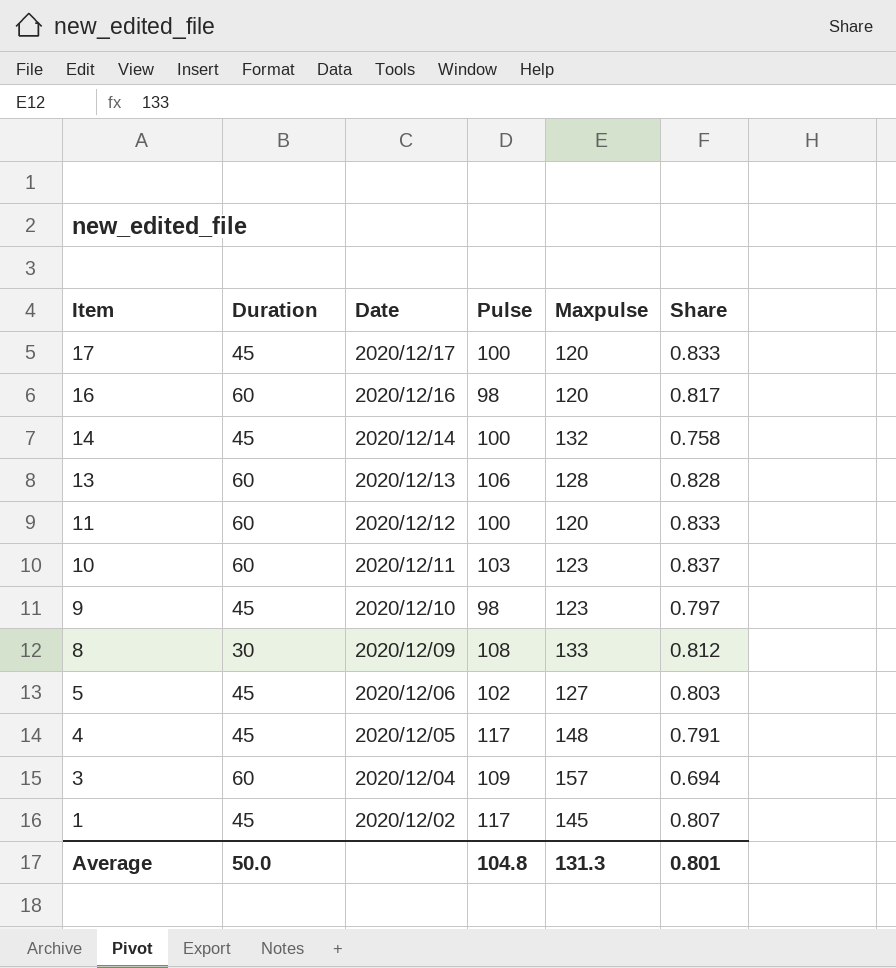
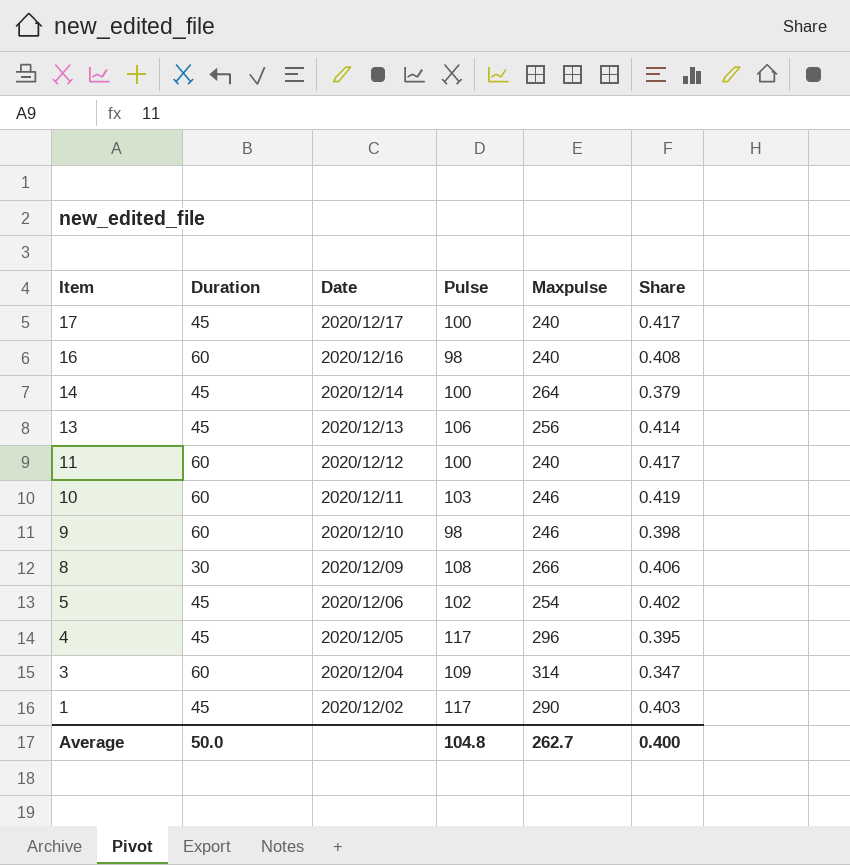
17 | Maxpulse: 120 -> 240
17 | Share: 0.833 -> 0.417
16 | Maxpulse: 120 -> 240
16 | Share: 0.817 -> 0.408
14 | Maxpulse: 132 -> 264
14 | Share: 0.758 -> 0.379
13 | Duration: 60 -> 45
13 | Maxpulse: 128 -> 256
13 | Share: 0.828 -> 0.414
11 | Maxpulse: 120 -> 240
11 | Share: 0.833 -> 0.417
10 | Maxpulse: 123 -> 246
10 | Share: 0.837 -> 0.419
9 | Duration: 45 -> 60
9 | Maxpulse: 123 -> 246
9 | Share: 0.797 -> 0.398
8 | Maxpulse: 133 -> 266
8 | Share: 0.812 -> 0.406
5 | Maxpulse: 127 -> 254
5 | Share: 0.803 -> 0.402
4 | Maxpulse: 148 -> 296
4 | Share: 0.791 -> 0.395
3 | Maxpulse: 157 -> 314
3 | Share: 0.694 -> 0.347
1 | Maxpulse: 145 -> 290
1 | Share: 0.807 -> 0.403
Average | Maxpulse: 131.3 -> 262.7
Average | Share: 0.801 -> 0.400

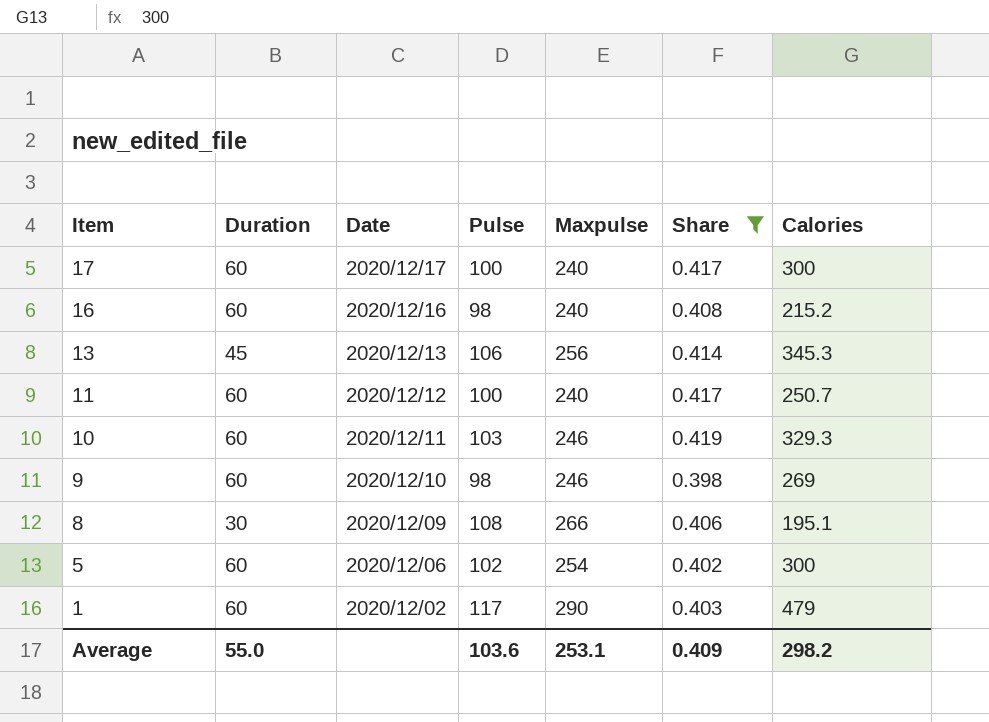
filter: none -> Share >= 0.398
column Calories | position: none -> 7
17 | Duration: 45 -> 60
5 | Duration: 45 -> 60
1 | Duration: 45 -> 60
Average | Duration: 50.0 -> 55.0
Average | Pulse: 104.8 -> 103.6
Average | Maxpulse: 262.7 -> 253.1
Average | Share: 0.400 -> 0.409

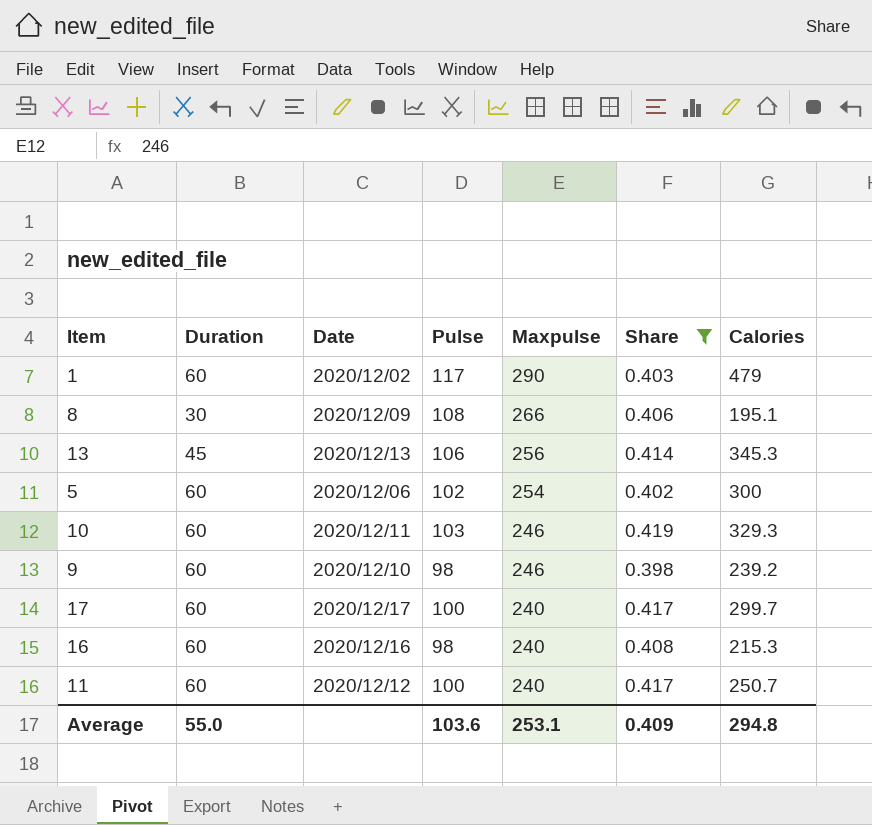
row order: Item descending -> Maxpulse descending
9 | Calories: 269 -> 239.2
17 | Calories: 300 -> 299.7
16 | Calories: 215.2 -> 215.3
Average | Calories: 298.2 -> 294.8

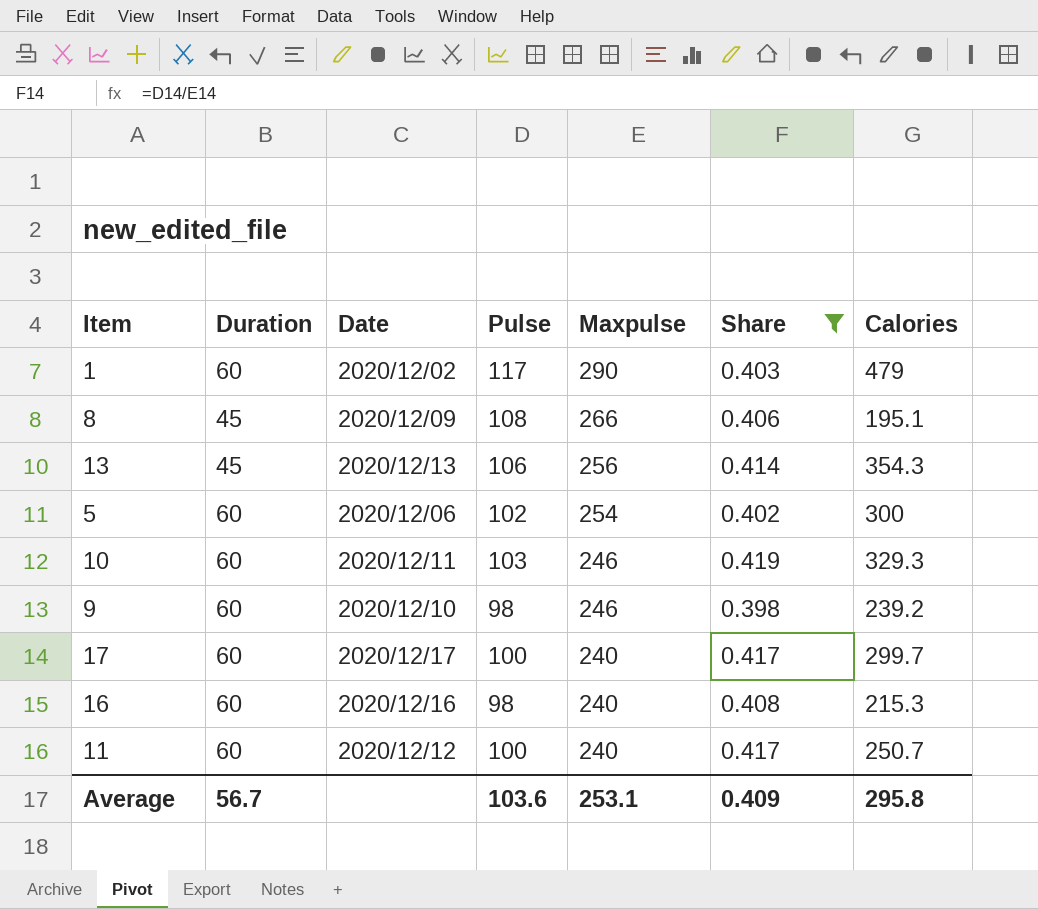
8 | Duration: 30 -> 45
13 | Calories: 345.3 -> 354.3
Average | Duration: 55.0 -> 56.7
Average | Calories: 294.8 -> 295.8

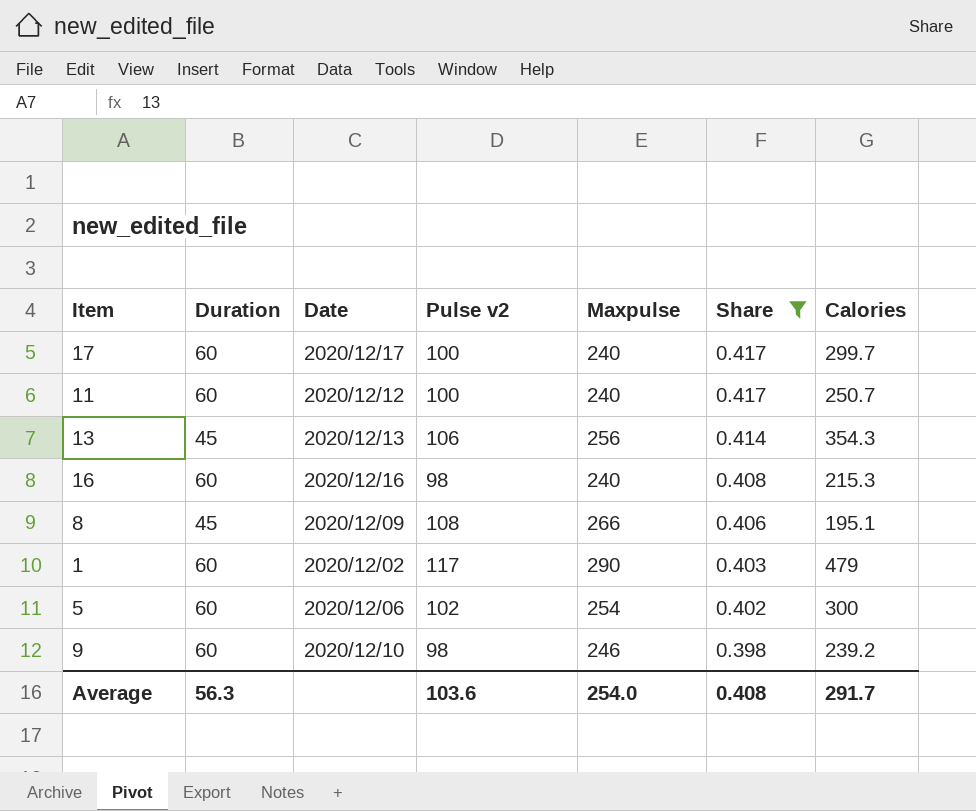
row order: Maxpulse descending -> Share descending
column name: Pulse -> Pulse v2
row 10: 60 | 2020/12/11 | 103 | 246 | 0.419 | 329.3 -> none
Average | Duration: 56.7 -> 56.3
Average | Maxpulse: 253.1 -> 254.0
Average | Share: 0.409 -> 0.408
Average | Calories: 295.8 -> 291.7

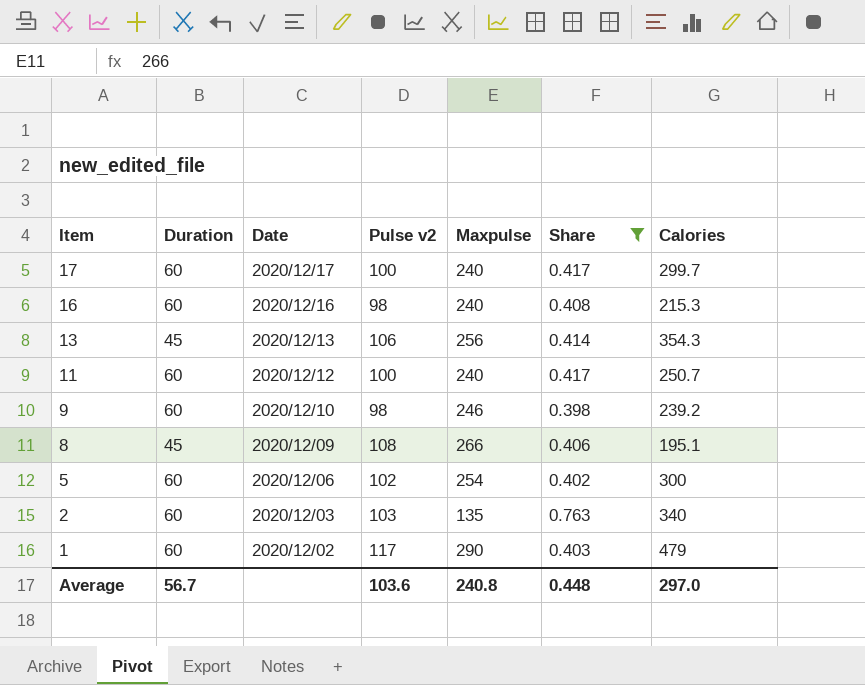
row order: Share descending -> Item descending
row 2: none -> 60 | 2020/12/03 | 103 | 135 | 0.763 | 340
Average | Duration: 56.3 -> 56.7
Average | Maxpulse: 254.0 -> 240.8
Average | Share: 0.408 -> 0.448
Average | Calories: 291.7 -> 297.0

